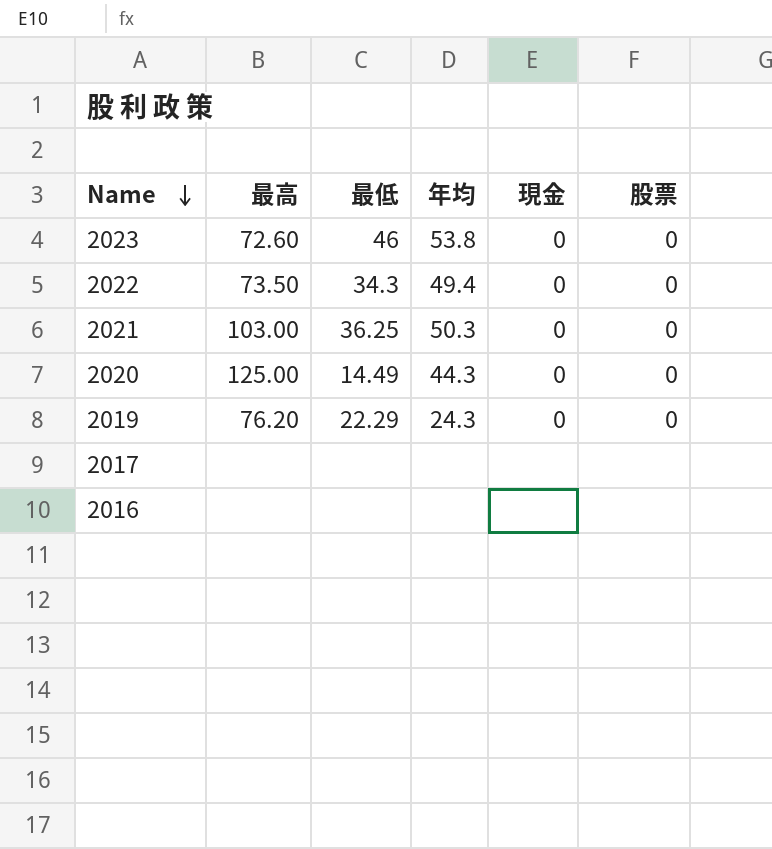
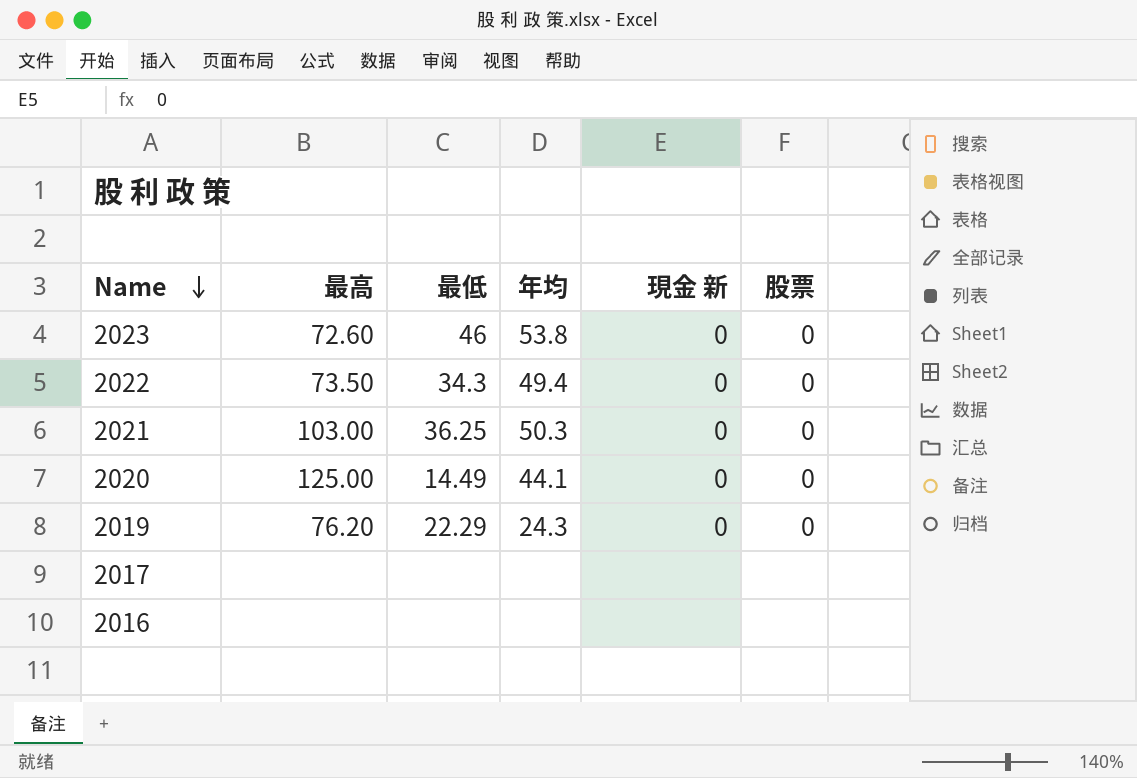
column name: 現金 -> 現金 新
2020 | 年均: 44.3 -> 44.1

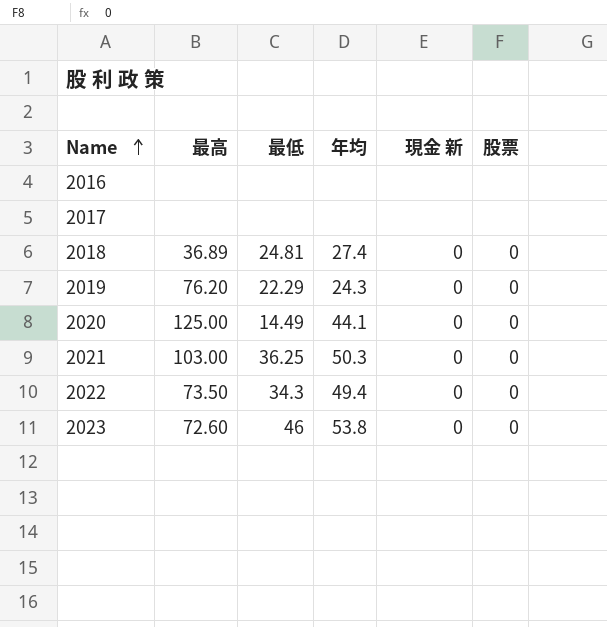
row order: Name descending -> Name ascending
row 2018: none -> 36.89 | 24.81 | 27.4 | 0 | 0

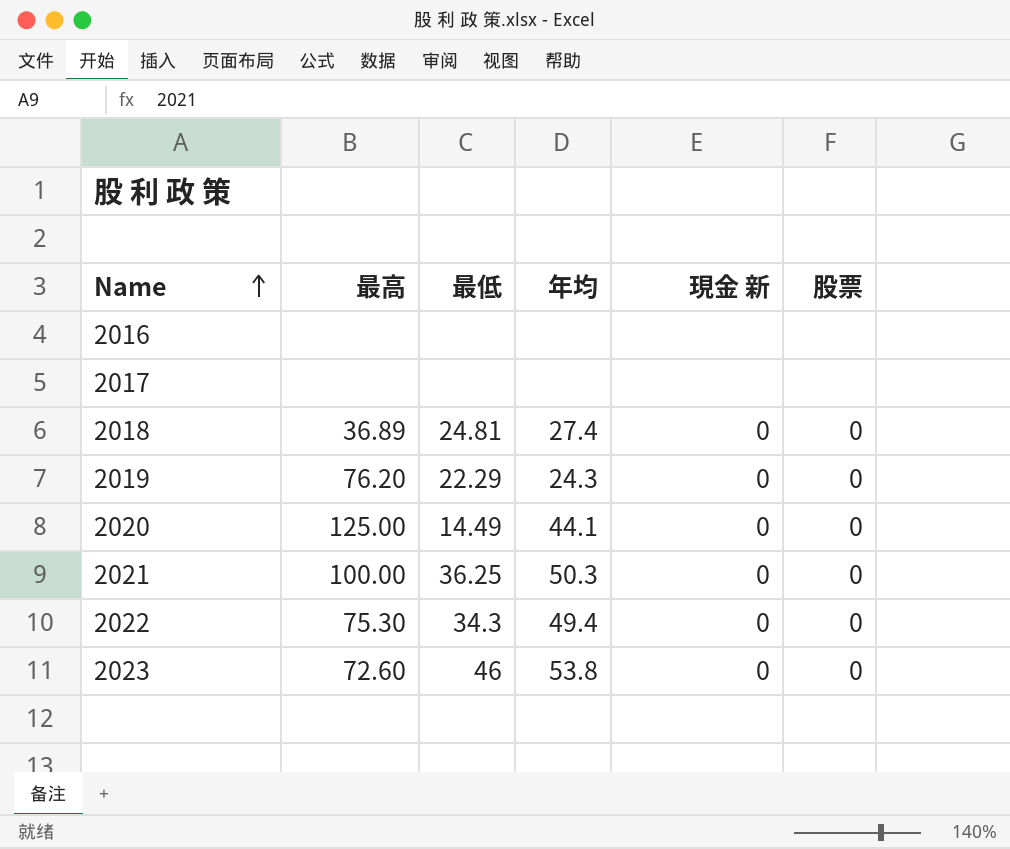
2021 | 最高: 103.00 -> 100.00
2022 | 最高: 73.50 -> 75.30

